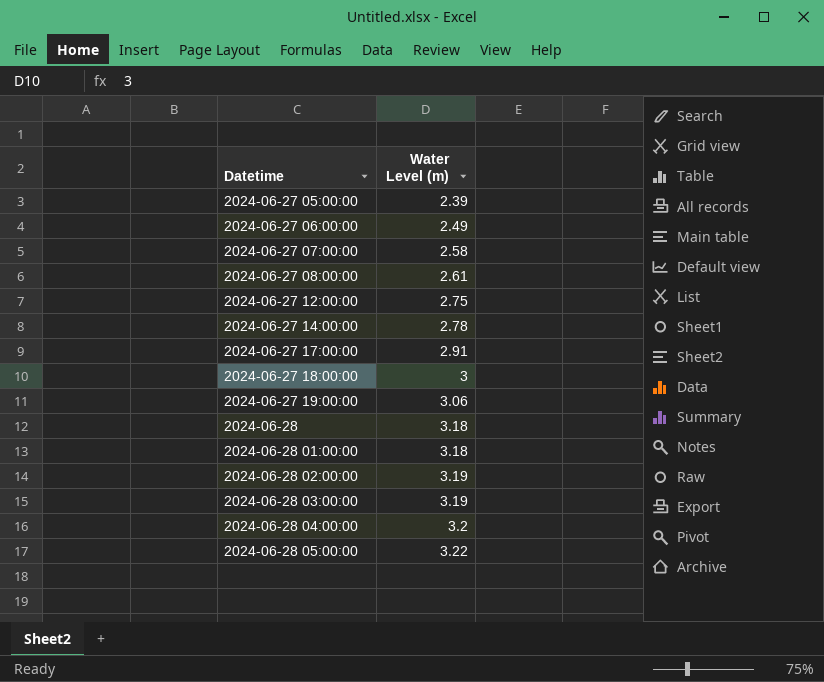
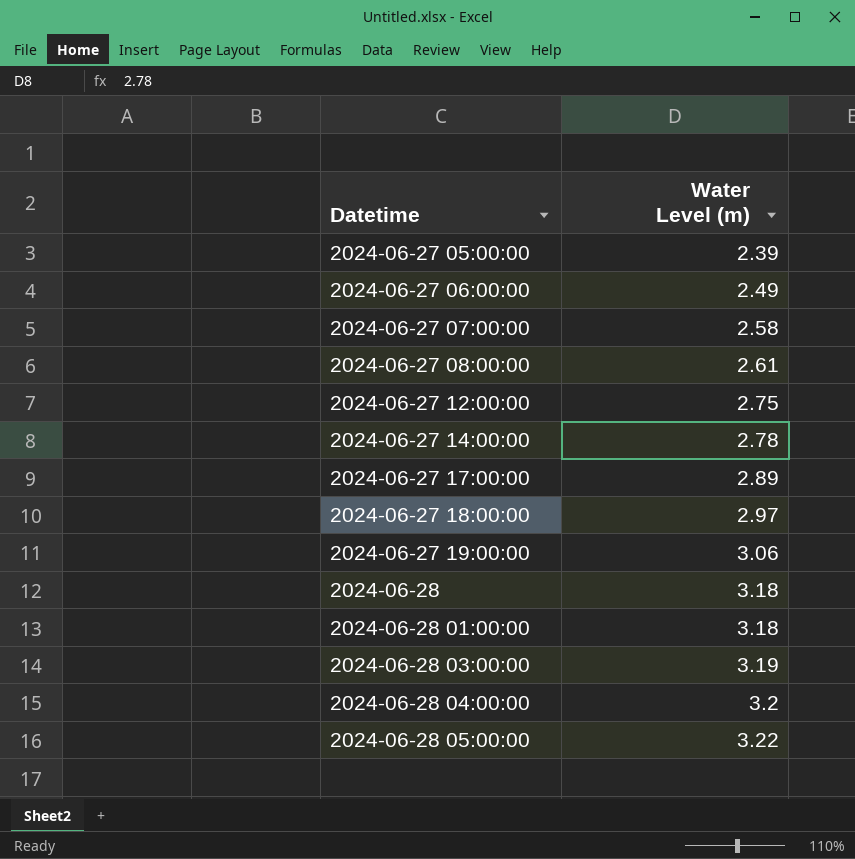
row 2024-06-28 02:00:00: 3.19 -> none
2024-06-27 17:00:00 | Water Level (m): 2.91 -> 2.89
2024-06-27 18:00:00 | Water Level (m): 3 -> 2.97

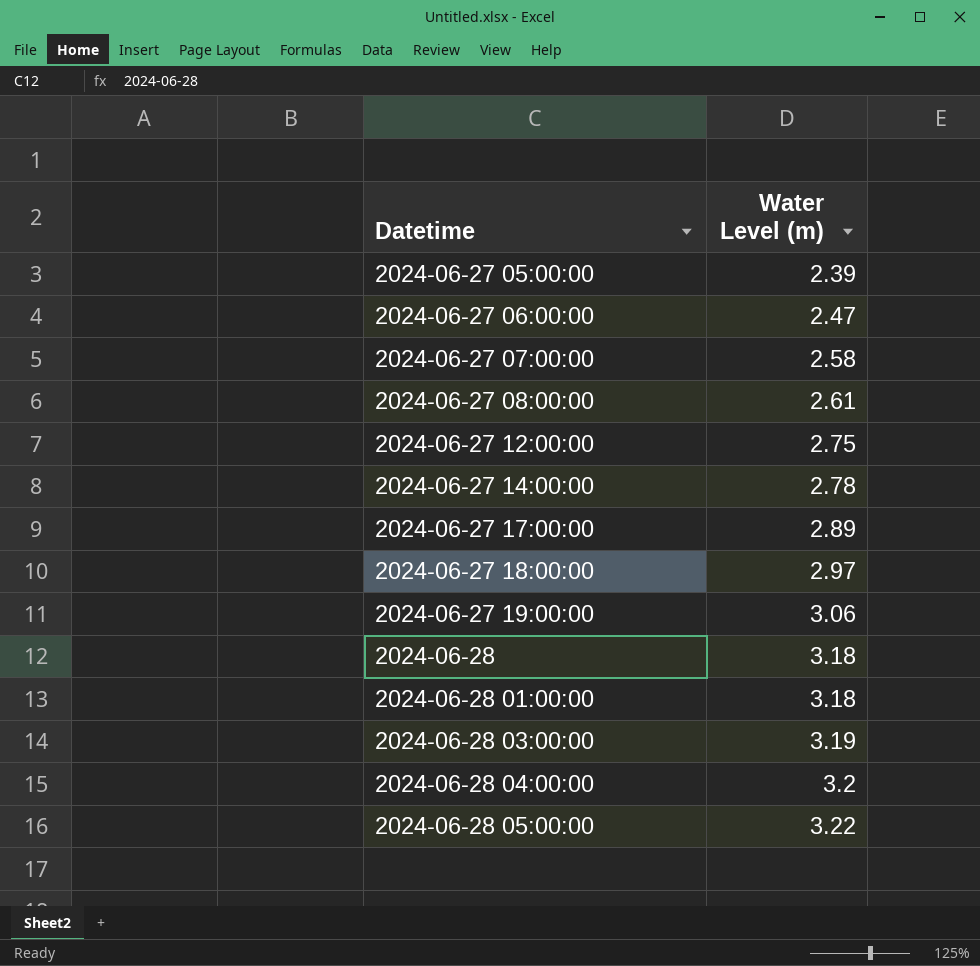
2024-06-27 06:00:00 | Water Level (m): 2.49 -> 2.47

